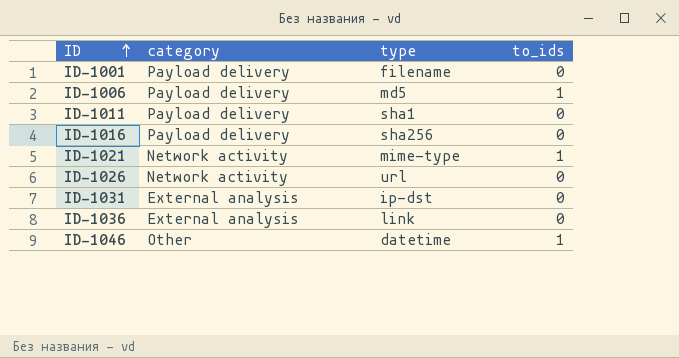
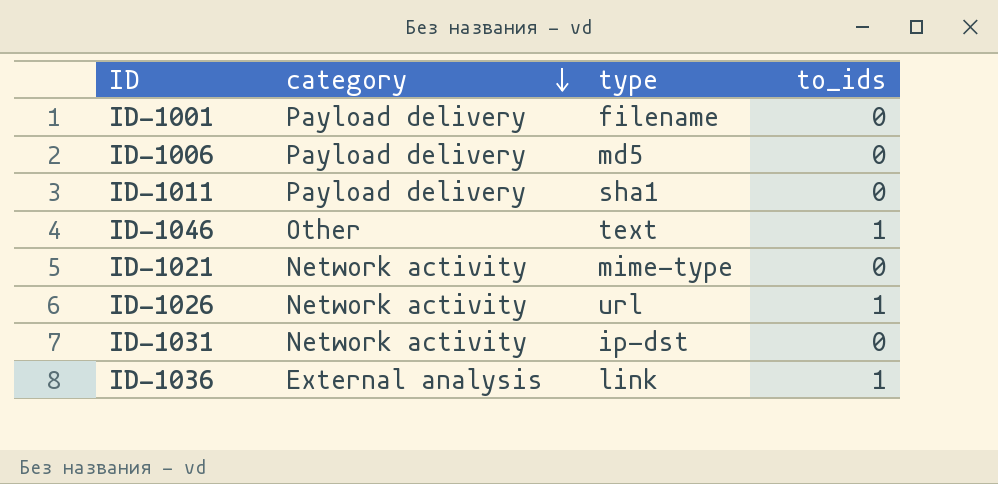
row order: ID ascending -> category descending
row ID-1016: Payload delivery | sha256 | 0 -> none
ID-1006 | to_ids: 1 -> 0
ID-1046 | type: datetime -> text
ID-1021 | to_ids: 1 -> 0
ID-1026 | to_ids: 0 -> 1
ID-1031 | category: External analysis -> Network activity
ID-1036 | to_ids: 0 -> 1

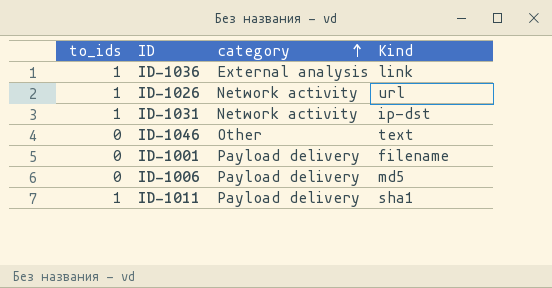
row order: category descending -> category ascending
column to_ids | position: 4 -> 1
column name: type -> Kind
row ID-1021: Network activity | mime-type | 0 -> none
ID-1031 | to_ids: 0 -> 1
ID-1046 | to_ids: 1 -> 0
ID-1011 | to_ids: 0 -> 1

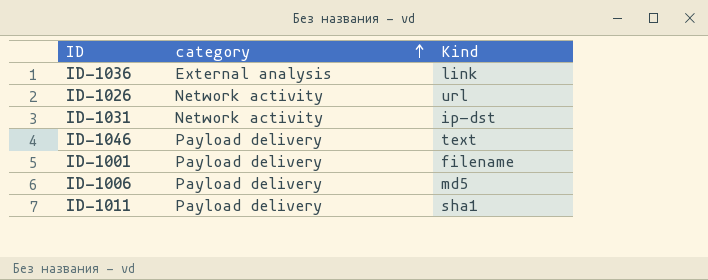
column to_ids | position: 1 -> none
ID-1046 | category: Other -> Payload delivery

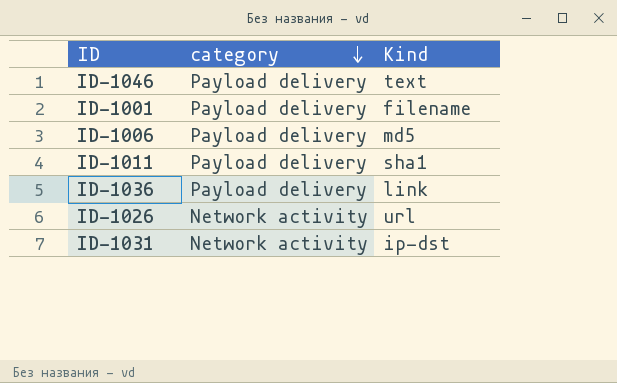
row order: category ascending -> category descending
ID-1036 | category: External analysis -> Payload delivery

